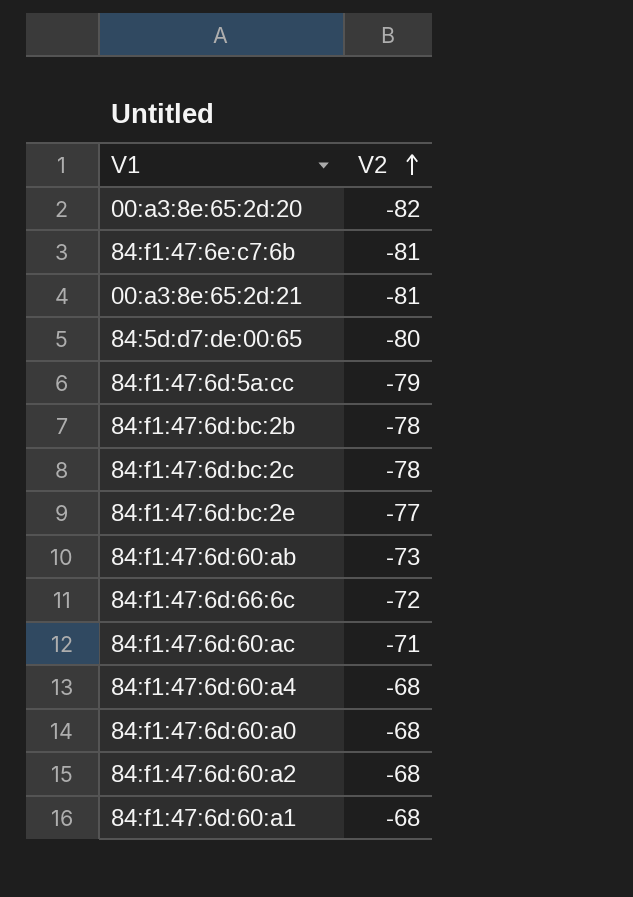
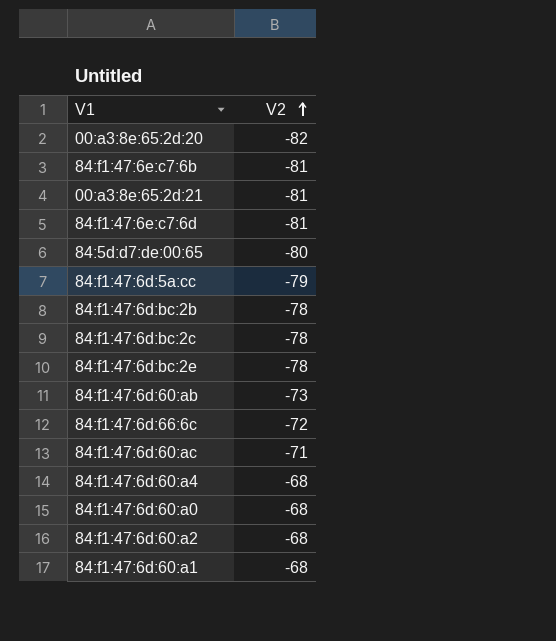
row 84:f1:47:6e:c7:6d: none -> -81
84:f1:47:6d:bc:2e | V2: -77 -> -78

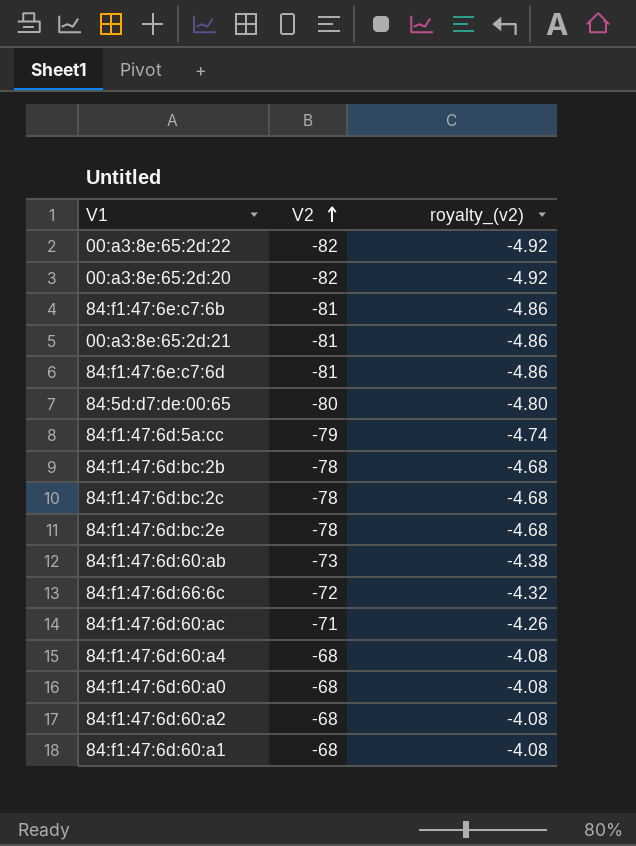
column royalty_(v2) | formula: none -> [V2] * 0.06
row 00:a3:8e:65:2d:22: none -> -82 | -4.92

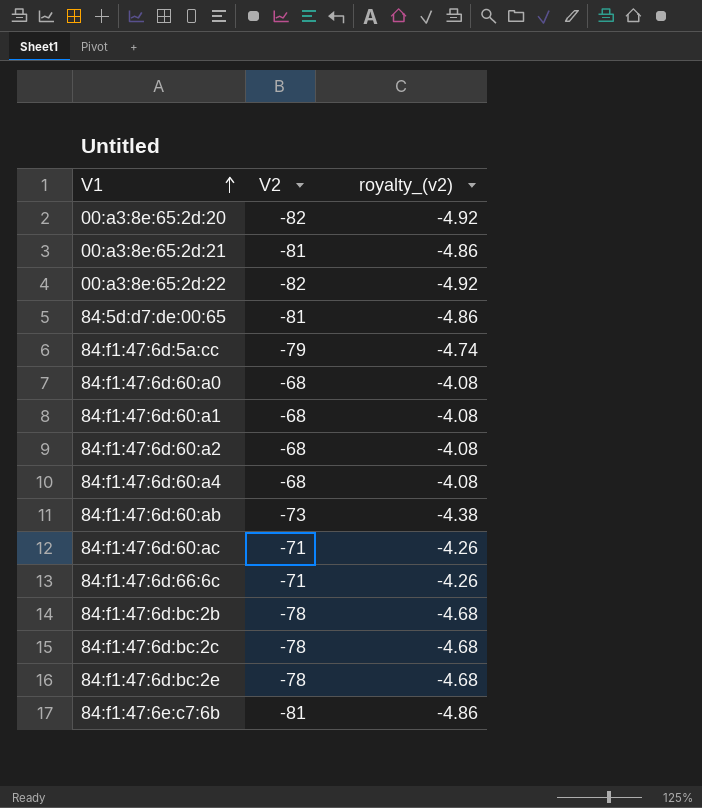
row order: V2 ascending -> V1 ascending
row 84:f1:47:6e:c7:6d: -81 | -4.86 -> none
84:5d:d7:de:00:65 | V2: -80 -> -81
84:5d:d7:de:00:65 | royalty_(v2): -4.80 -> -4.86
84:f1:47:6d:66:6c | V2: -72 -> -71
84:f1:47:6d:66:6c | royalty_(v2): -4.32 -> -4.26

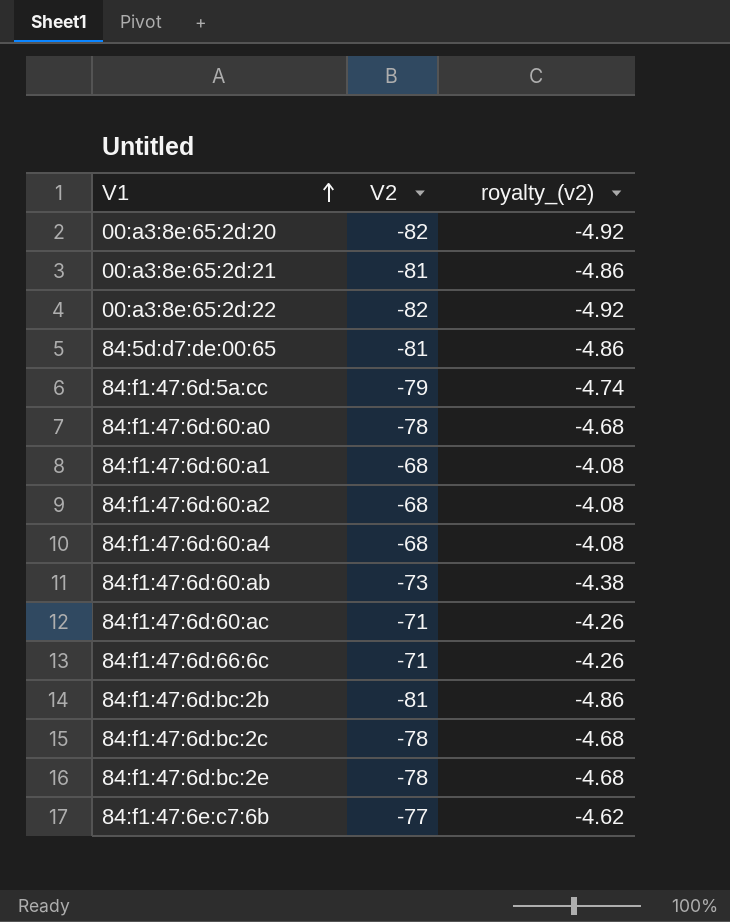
84:f1:47:6d:60:a0 | V2: -68 -> -78
84:f1:47:6d:60:a0 | royalty_(v2): -4.08 -> -4.68
84:f1:47:6d:bc:2b | V2: -78 -> -81
84:f1:47:6d:bc:2b | royalty_(v2): -4.68 -> -4.86
84:f1:47:6e:c7:6b | V2: -81 -> -77
84:f1:47:6e:c7:6b | royalty_(v2): -4.86 -> -4.62

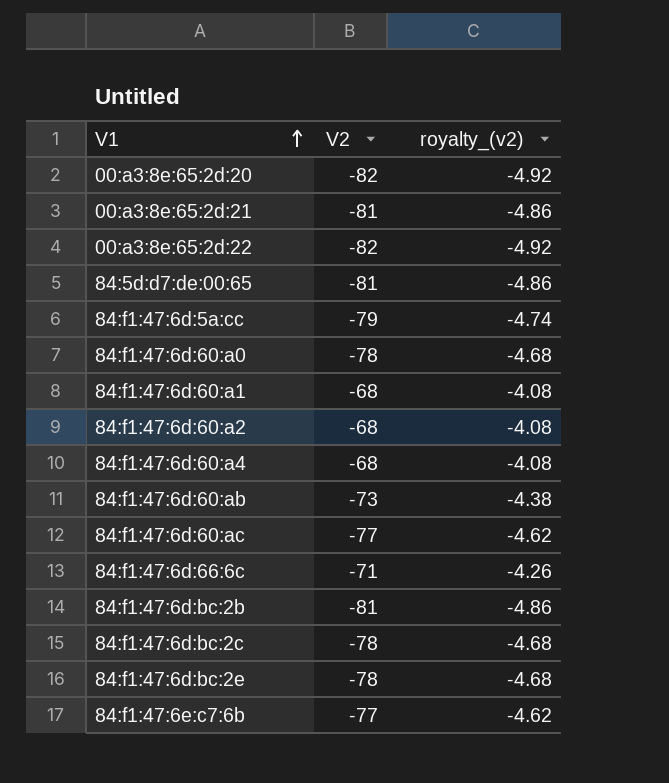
84:f1:47:6d:60:ac | V2: -71 -> -77
84:f1:47:6d:60:ac | royalty_(v2): -4.26 -> -4.62

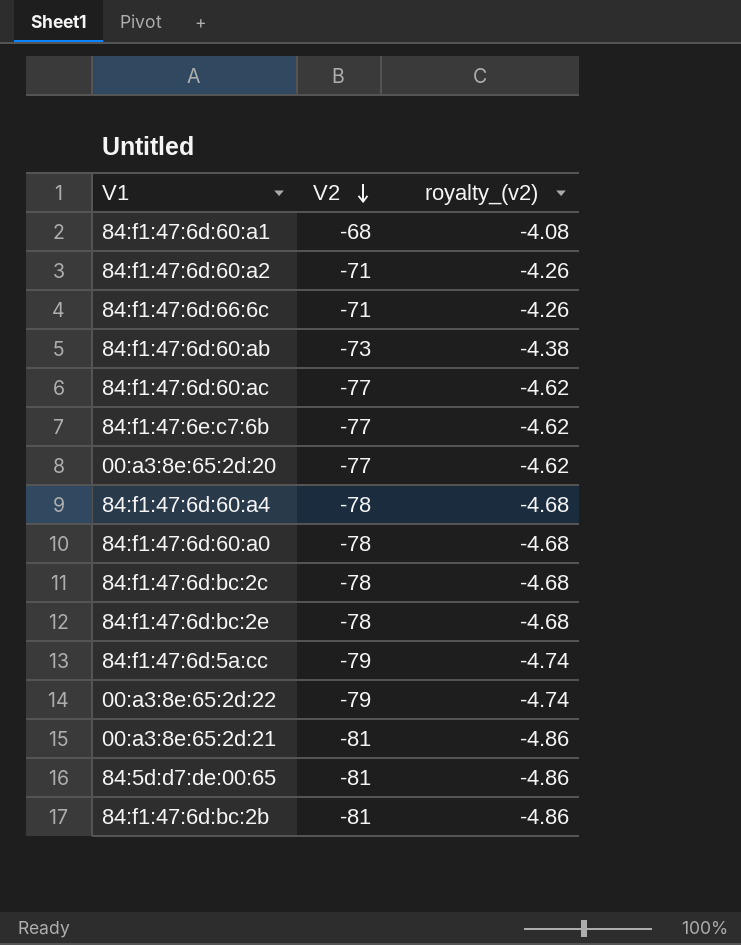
row order: V1 ascending -> V2 descending
84:f1:47:6d:60:a2 | V2: -68 -> -71
84:f1:47:6d:60:a2 | royalty_(v2): -4.08 -> -4.26
00:a3:8e:65:2d:20 | V2: -82 -> -77
00:a3:8e:65:2d:20 | royalty_(v2): -4.92 -> -4.62
84:f1:47:6d:60:a4 | V2: -68 -> -78
84:f1:47:6d:60:a4 | royalty_(v2): -4.08 -> -4.68
00:a3:8e:65:2d:22 | V2: -82 -> -79
00:a3:8e:65:2d:22 | royalty_(v2): -4.92 -> -4.74

